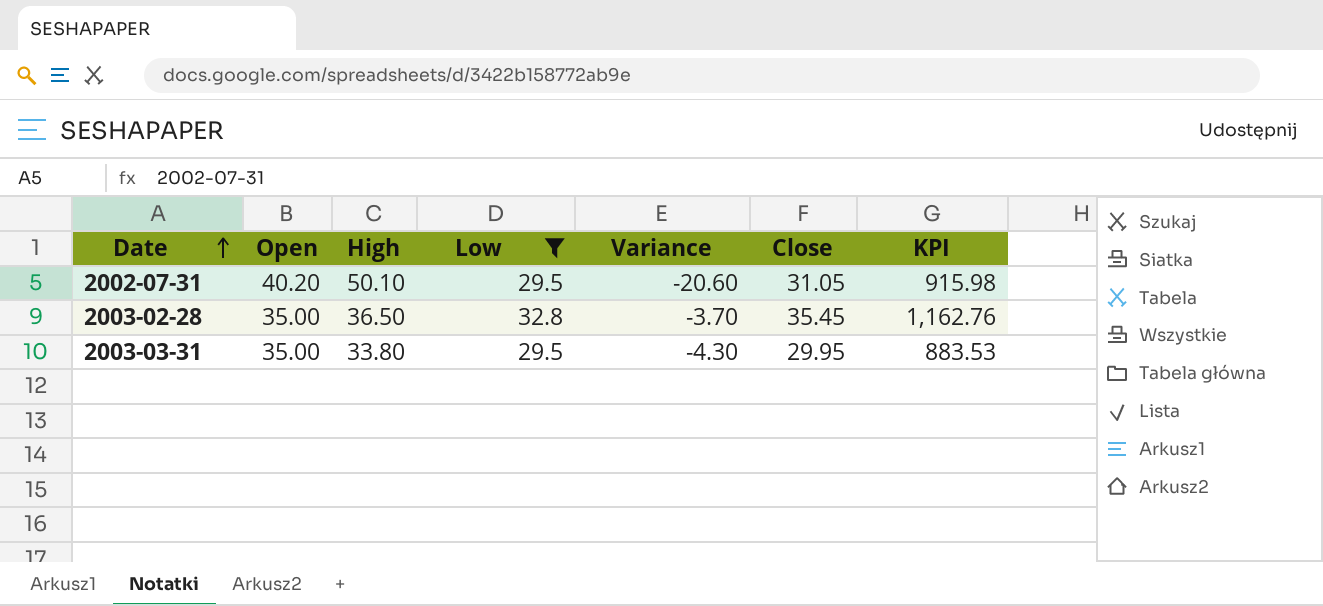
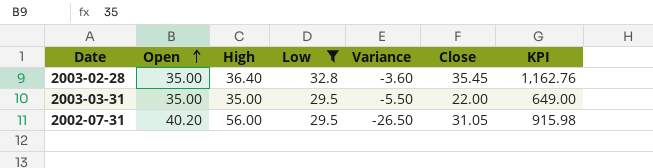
row order: Date ascending -> Open ascending
2003-02-28 | High: 36.50 -> 36.40
2003-02-28 | Variance: -3.70 -> -3.60
2003-03-31 | High: 33.80 -> 35.00
2003-03-31 | Variance: -4.30 -> -5.50
2003-03-31 | Close: 29.95 -> 22.00
2003-03-31 | KPI: 883.53 -> 649.00
2002-07-31 | High: 50.10 -> 56.00
2002-07-31 | Variance: -20.60 -> -26.50

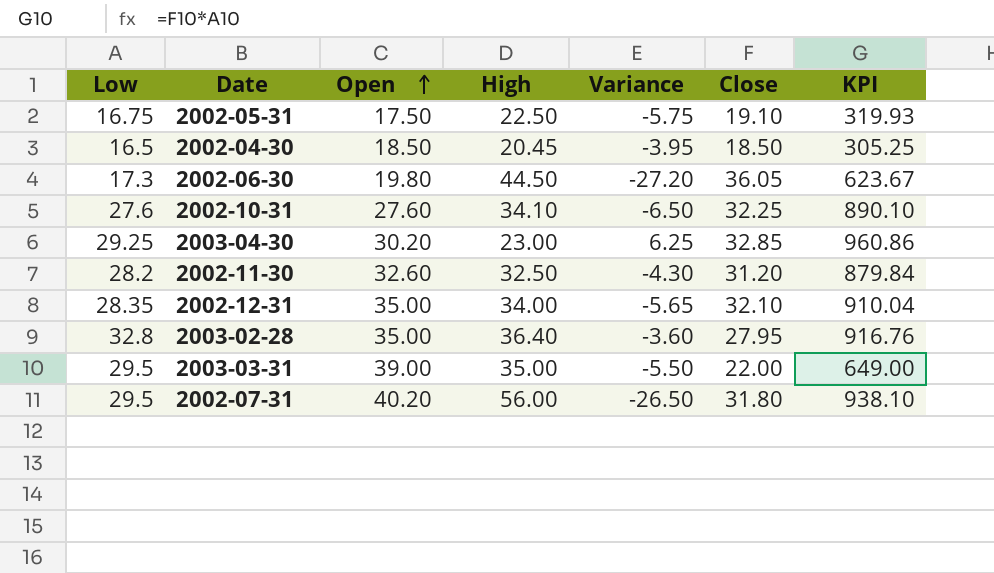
filter: Low >= 29.5 -> none
column Low | position: 4 -> 1
2003-02-28 | Close: 35.45 -> 27.95
2003-02-28 | KPI: 1,162.76 -> 916.76
2003-03-31 | Open: 35.00 -> 39.00
2002-07-31 | Close: 31.05 -> 31.80
2002-07-31 | KPI: 915.98 -> 938.10

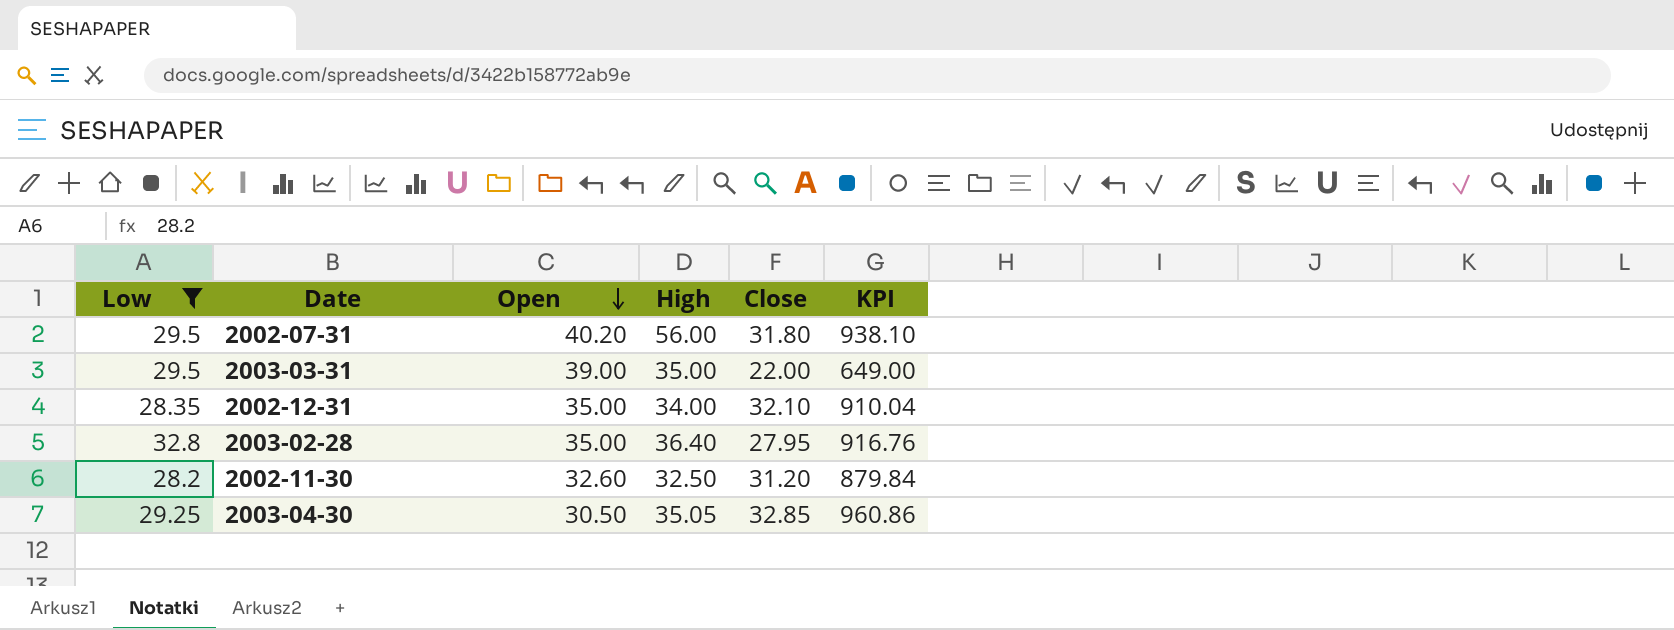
filter: none -> Low >= 28.2
row order: Open ascending -> Open descending
column Variance | formula: [Low] - [High] -> none
2003-04-30 | Open: 30.20 -> 30.50
2003-04-30 | High: 23.00 -> 35.05

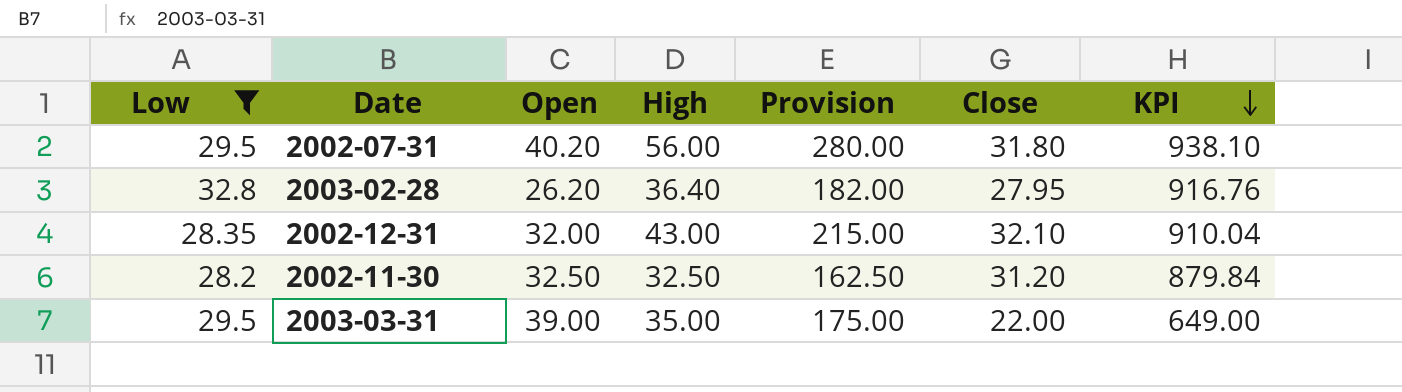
row order: Open descending -> KPI descending
column Provision | formula: none -> [High] * 5
row 2003-04-30: 29.25 | 30.50 | 35.05 | 32.85 | 960.86 -> none
2003-02-28 | Open: 35.00 -> 26.20
2002-12-31 | Open: 35.00 -> 32.00
2002-12-31 | High: 34.00 -> 43.00
2002-11-30 | Open: 32.60 -> 32.50

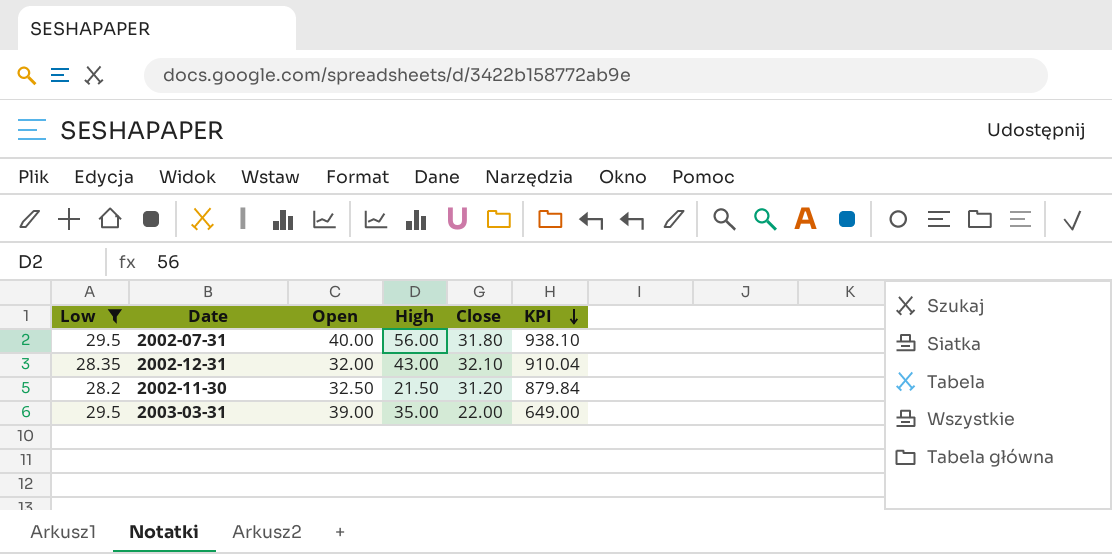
column Provision | formula: [High] * 5 -> none
row 2003-02-28: 32.8 | 26.20 | 36.40 | 182.00 | 27.95 | 916.76 -> none
2002-07-31 | Open: 40.20 -> 40.00
2002-11-30 | High: 32.50 -> 21.50

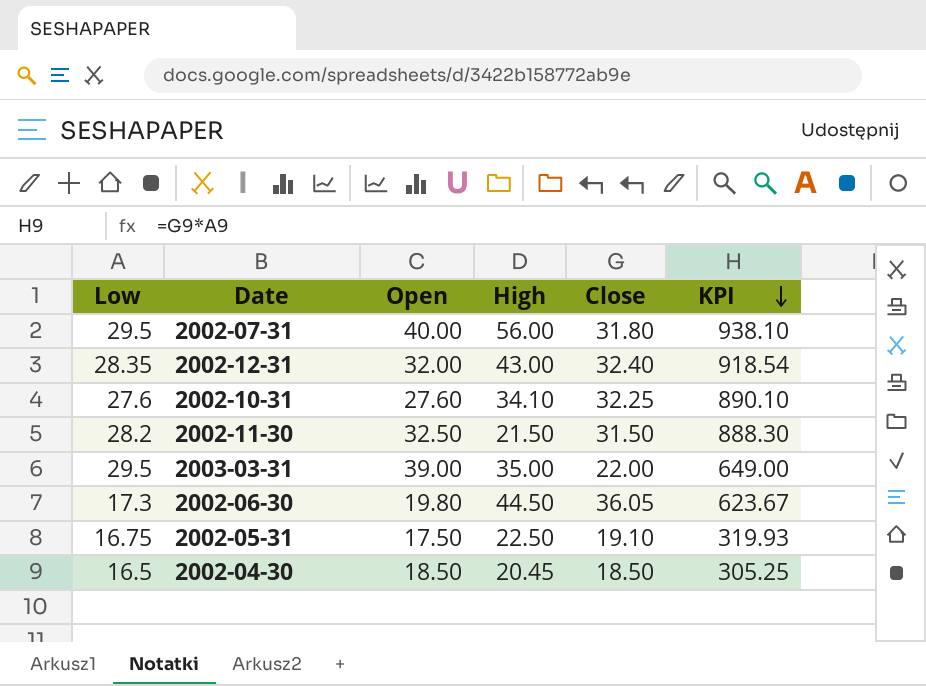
filter: Low >= 28.2 -> none
2002-12-31 | Close: 32.10 -> 32.40
2002-12-31 | KPI: 910.04 -> 918.54
2002-11-30 | Close: 31.20 -> 31.50
2002-11-30 | KPI: 879.84 -> 888.30

